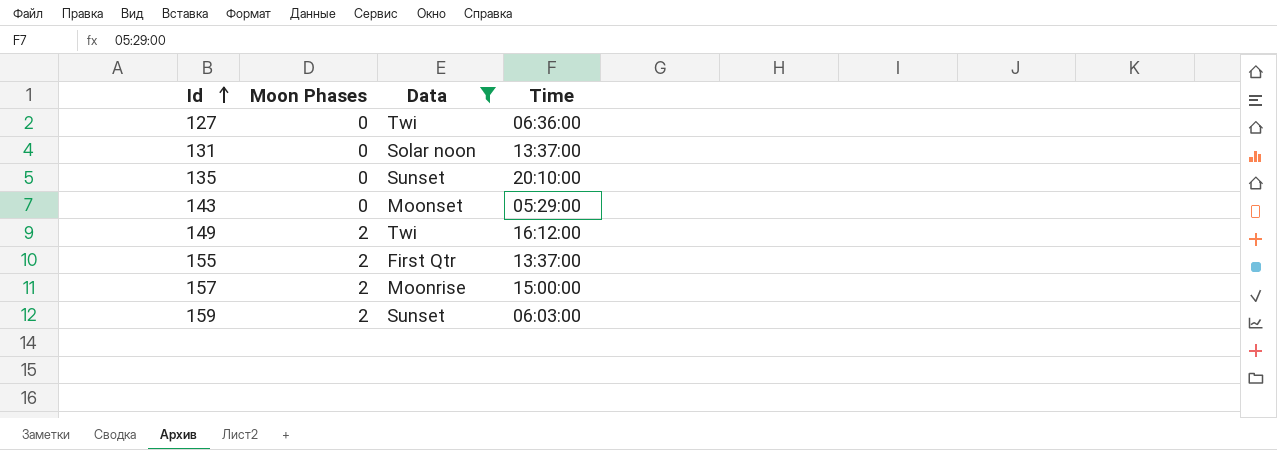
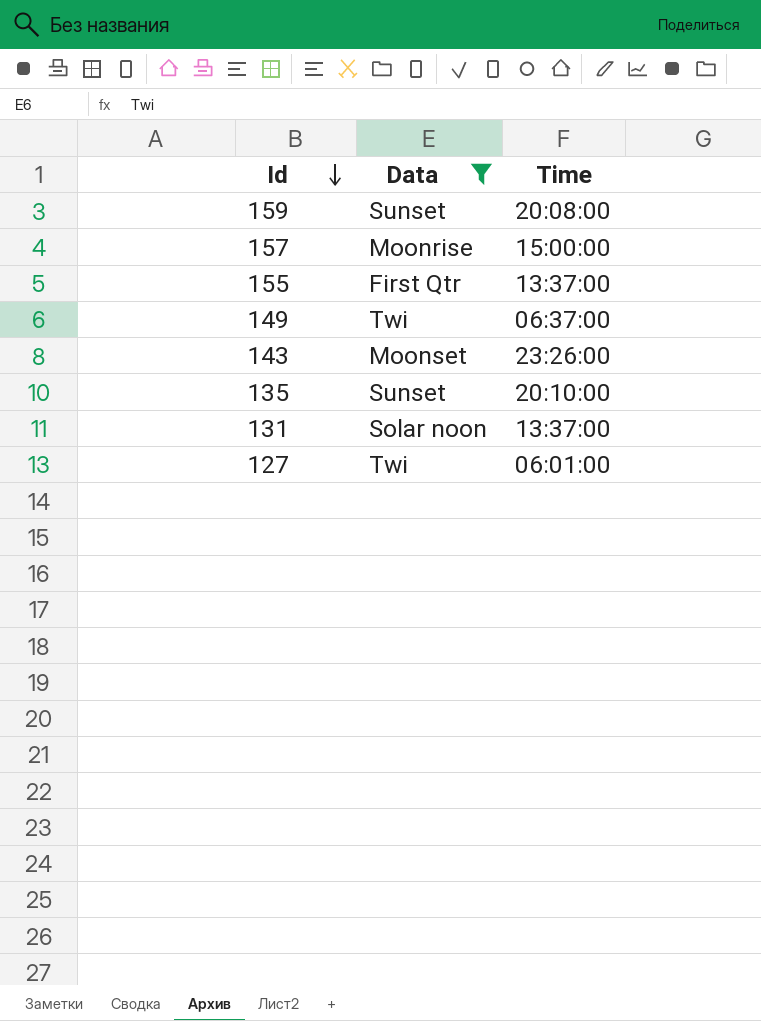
row order: Id ascending -> Id descending
column Moon Phases | position: 2 -> none
159 | Time: 06:03:00 -> 20:08:00
149 | Time: 16:12:00 -> 06:37:00
143 | Time: 05:29:00 -> 23:26:00
127 | Time: 06:36:00 -> 06:01:00

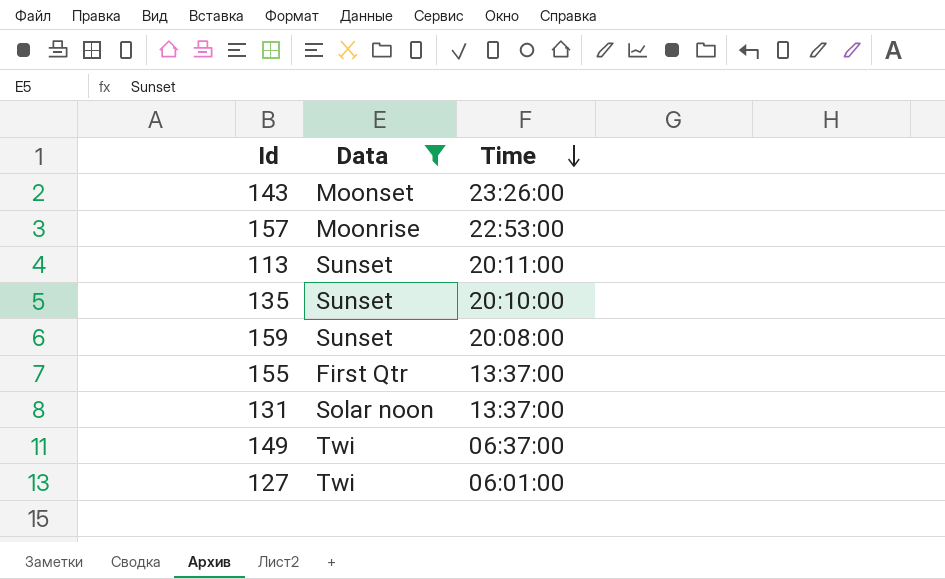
row order: Id descending -> Time descending
157 | Time: 15:00:00 -> 22:53:00
row 113: none -> Sunset | 20:11:00

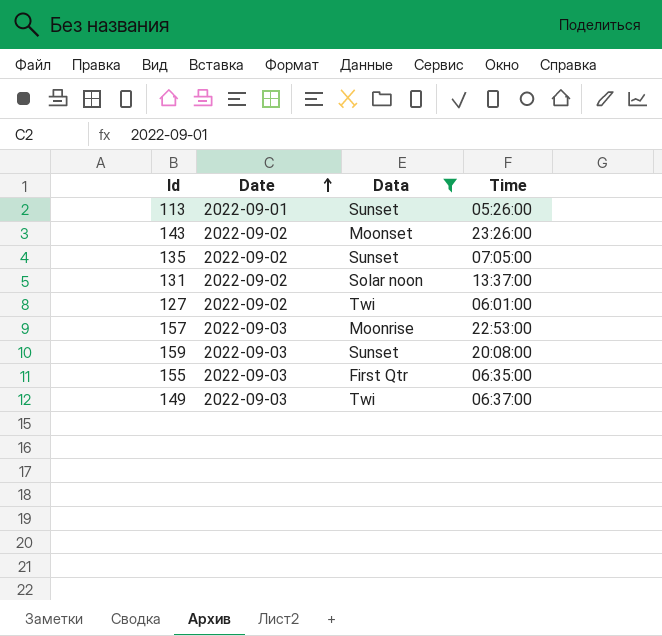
row order: Time descending -> Date ascending
column Date | position: none -> 2
113 | Time: 20:11:00 -> 05:26:00
135 | Time: 20:10:00 -> 07:05:00
155 | Time: 13:37:00 -> 06:35:00

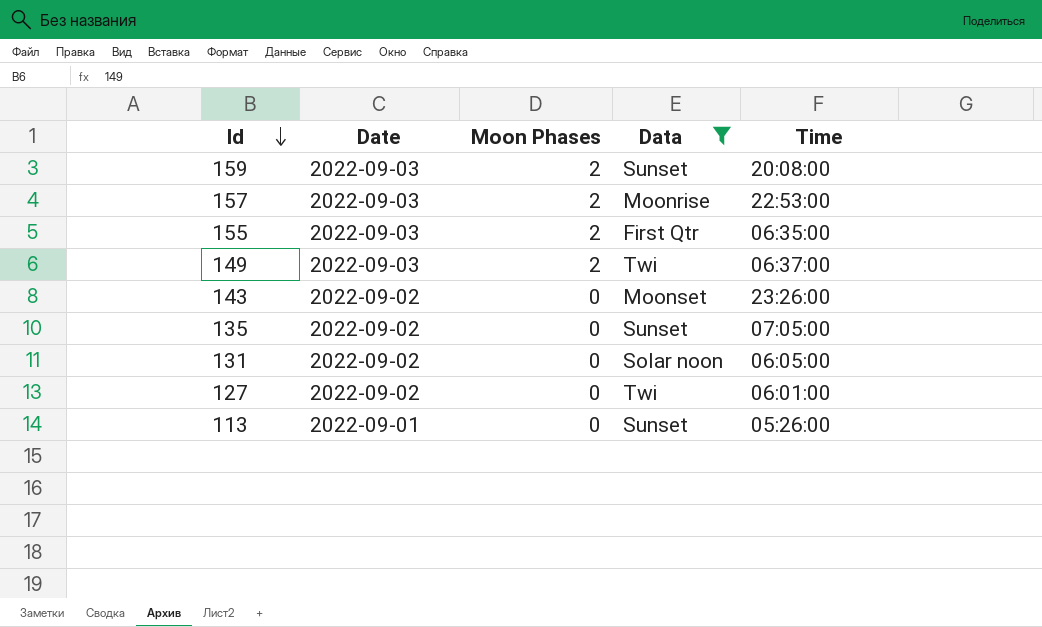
row order: Date ascending -> Id descending
column Moon Phases | position: none -> 3
131 | Time: 13:37:00 -> 06:05:00

